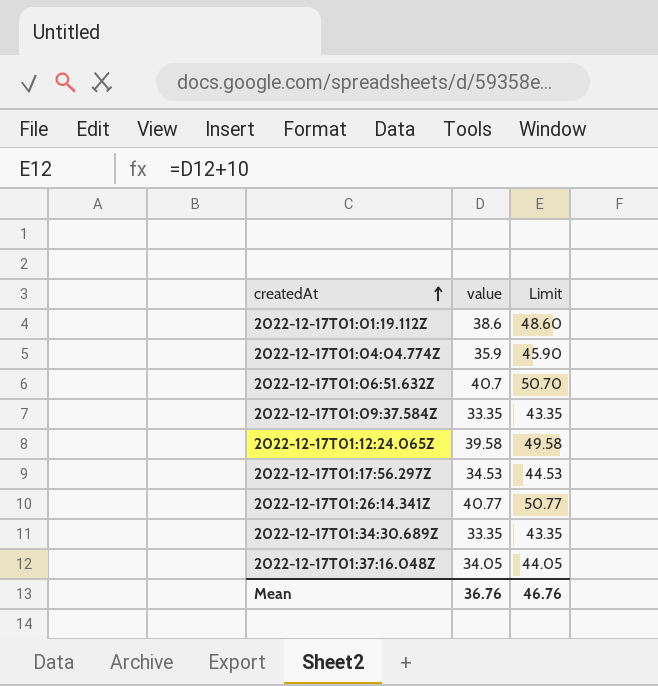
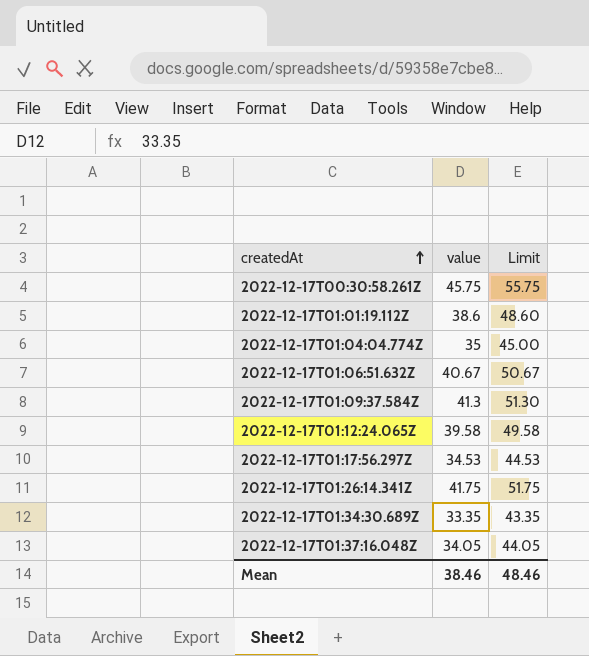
row 2022-12-17T00:30:58.261Z: none -> 45.75 | 55.75
2022-12-17T01:04:04.774Z | value: 35.9 -> 35
2022-12-17T01:04:04.774Z | Limit: 45.90 -> 45.00
2022-12-17T01:06:51.632Z | value: 40.7 -> 40.67
2022-12-17T01:06:51.632Z | Limit: 50.70 -> 50.67
2022-12-17T01:09:37.584Z | value: 33.35 -> 41.3
2022-12-17T01:09:37.584Z | Limit: 43.35 -> 51.30
2022-12-17T01:26:14.341Z | value: 40.77 -> 41.75
2022-12-17T01:26:14.341Z | Limit: 50.77 -> 51.75
Mean | value: 36.76 -> 38.46
Mean | Limit: 46.76 -> 48.46

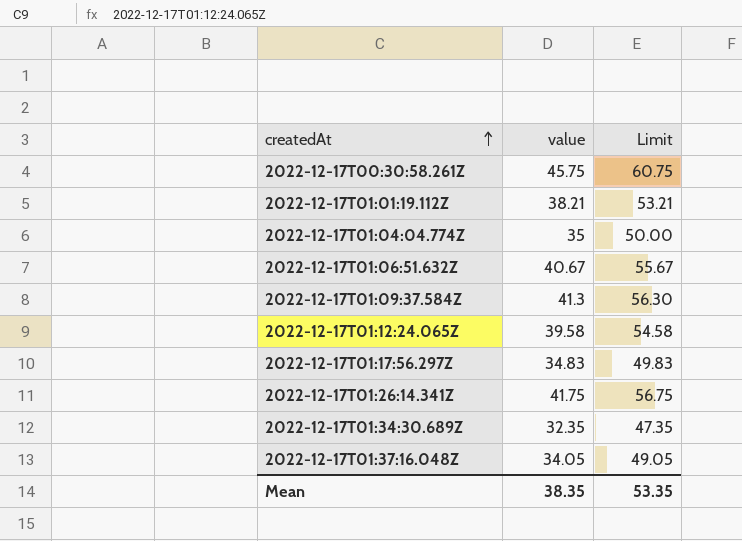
column Limit | formula: [value] + 10 -> [value] + 15
2022-12-17T01:01:19.112Z | value: 38.6 -> 38.21
2022-12-17T01:17:56.297Z | value: 34.53 -> 34.83
2022-12-17T01:34:30.689Z | value: 33.35 -> 32.35
Mean | value: 38.46 -> 38.35
Mean | Limit: 48.46 -> 53.35

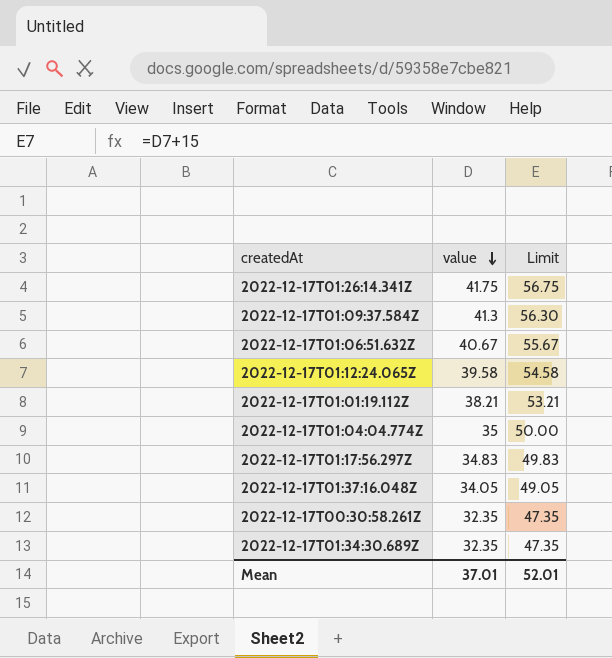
row order: createdAt ascending -> value descending
2022-12-17T00:30:58.261Z | value: 45.75 -> 32.35
2022-12-17T00:30:58.261Z | Limit: 60.75 -> 47.35
Mean | value: 38.35 -> 37.01
Mean | Limit: 53.35 -> 52.01

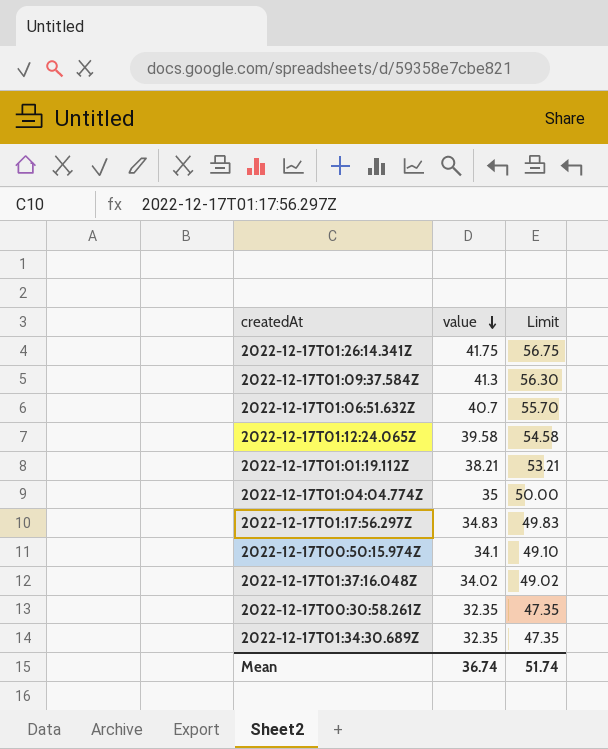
2022-12-17T01:06:51.632Z | value: 40.67 -> 40.7
2022-12-17T01:06:51.632Z | Limit: 55.67 -> 55.70
row 2022-12-17T00:50:15.974Z: none -> 34.1 | 49.10
2022-12-17T01:37:16.048Z | value: 34.05 -> 34.02
2022-12-17T01:37:16.048Z | Limit: 49.05 -> 49.02
Mean | value: 37.01 -> 36.74
Mean | Limit: 52.01 -> 51.74

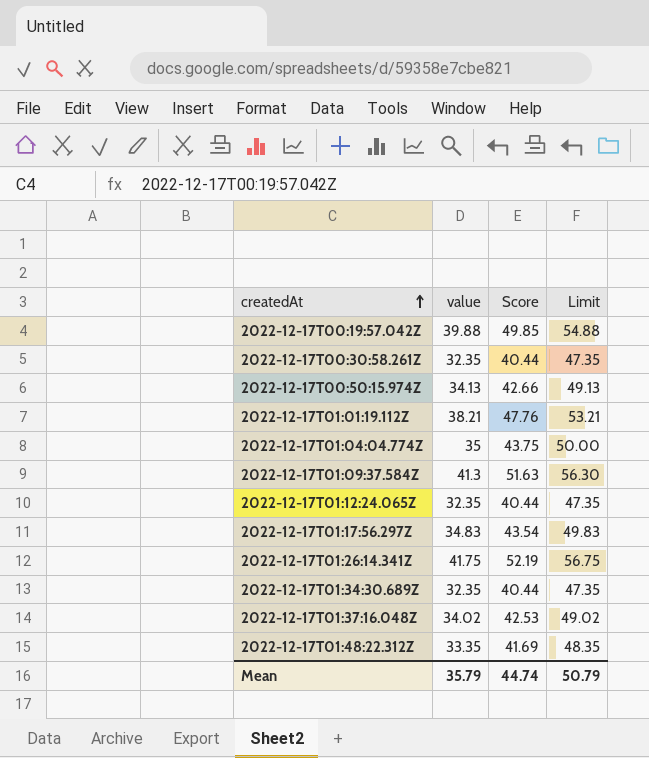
row order: value descending -> createdAt ascending
column Score | formula: none -> [value] * 1.25
row 2022-12-17T01:06:51.632Z: 40.7 | 55.70 -> none
row 2022-12-17T00:19:57.042Z: none -> 39.88 | 49.85 | 54.88
2022-12-17T00:50:15.974Z | value: 34.1 -> 34.13
2022-12-17T00:50:15.974Z | Limit: 49.10 -> 49.13
2022-12-17T01:12:24.065Z | value: 39.58 -> 32.35
2022-12-17T01:12:24.065Z | Limit: 54.58 -> 47.35
row 2022-12-17T01:48:22.312Z: none -> 33.35 | 41.69 | 48.35
Mean | value: 36.74 -> 35.79
Mean | Limit: 51.74 -> 50.79

